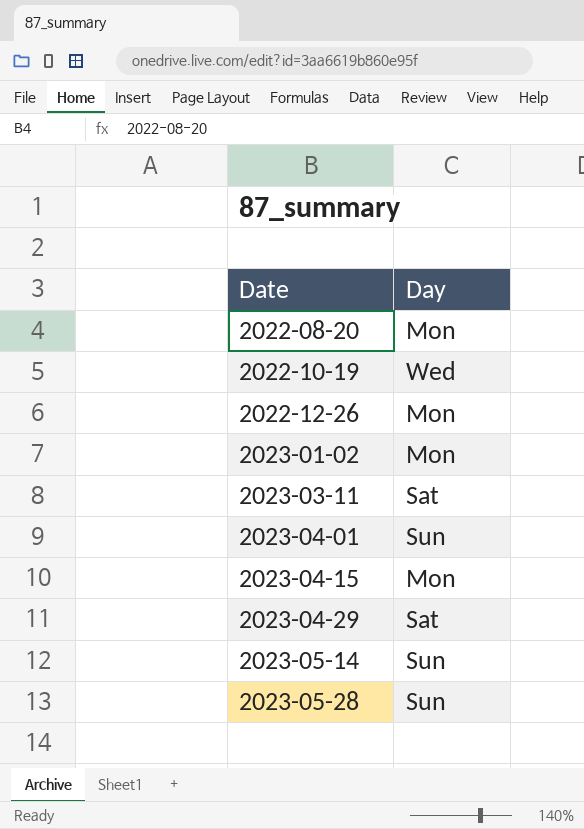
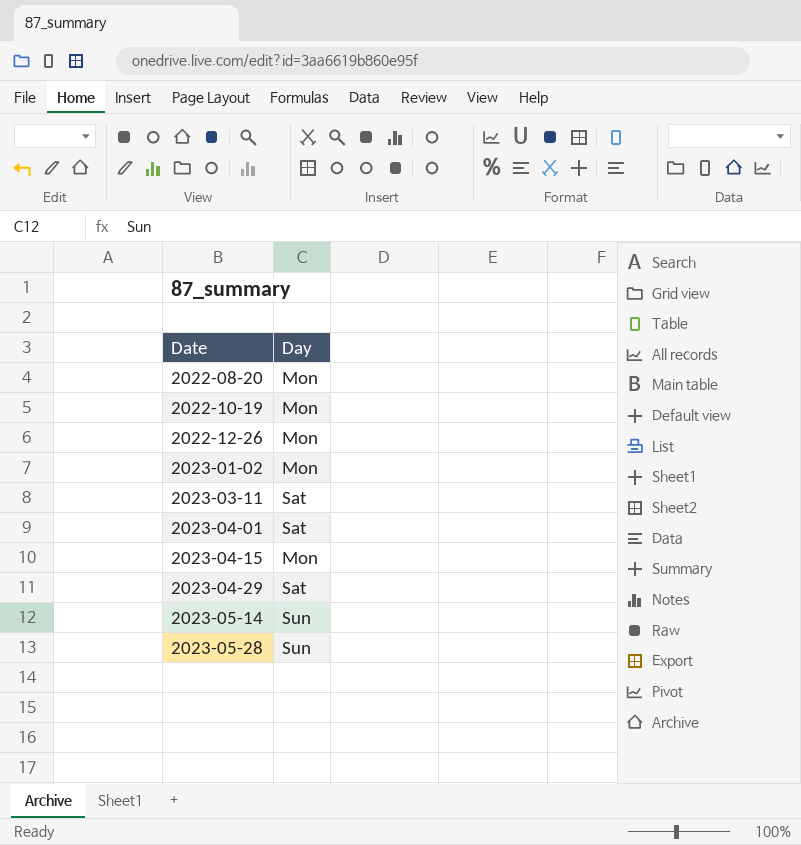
2022-10-19 | Day: Wed -> Mon
2023-04-01 | Day: Sun -> Sat

